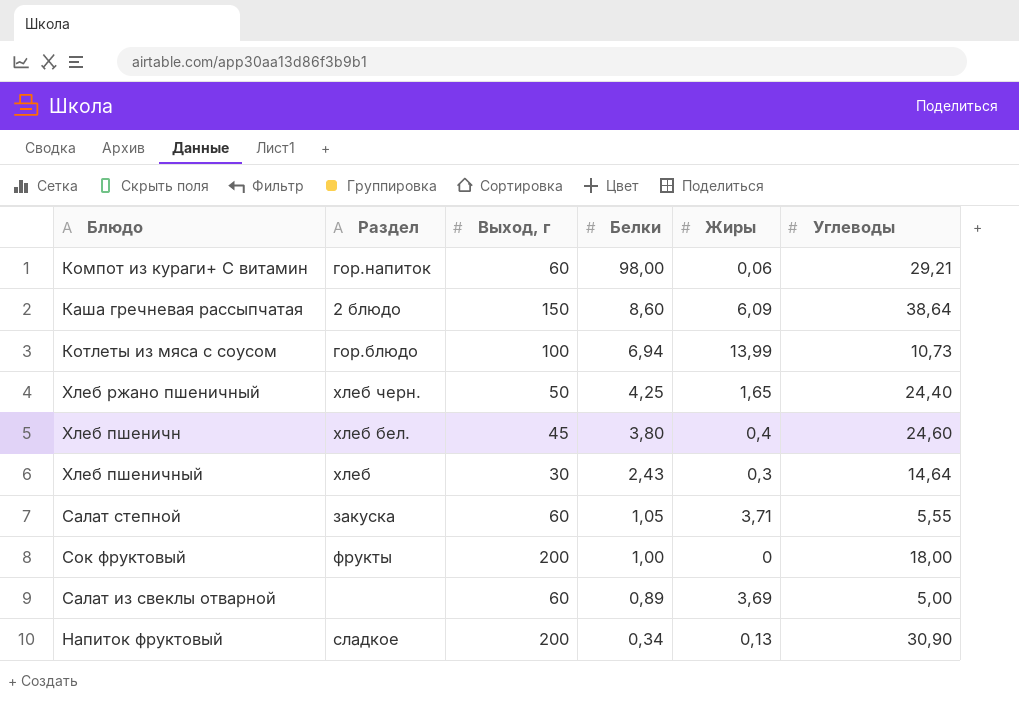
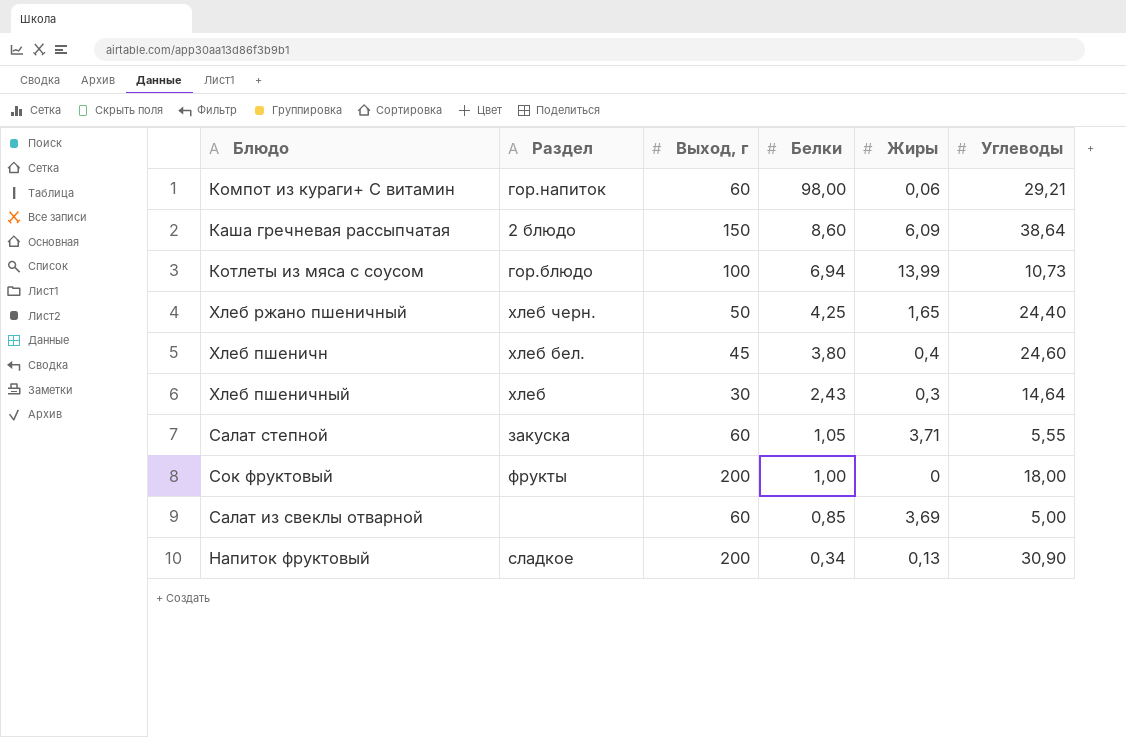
Салат из свеклы отварной | Белки: 0,89 -> 0,85

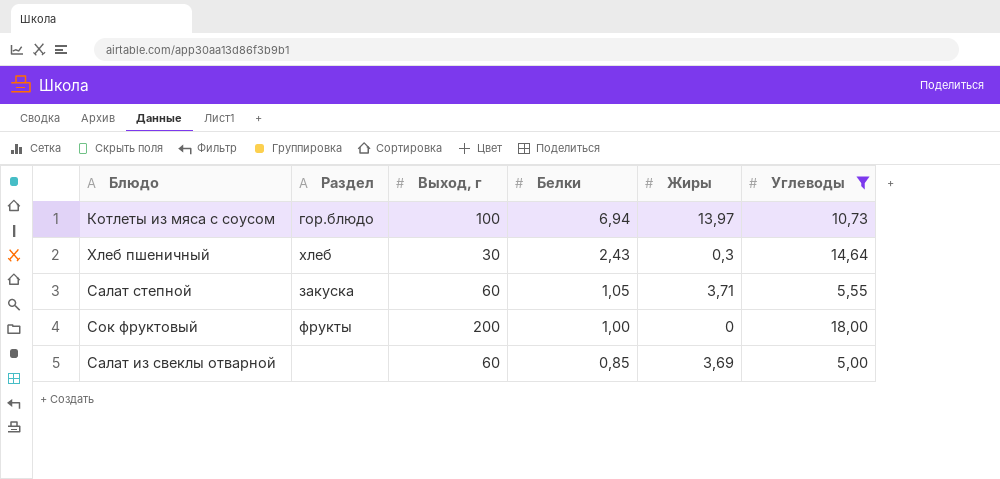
filter: none -> Углеводы <= 18,00
Котлеты из мяса с соусом | Жиры: 13,99 -> 13,97

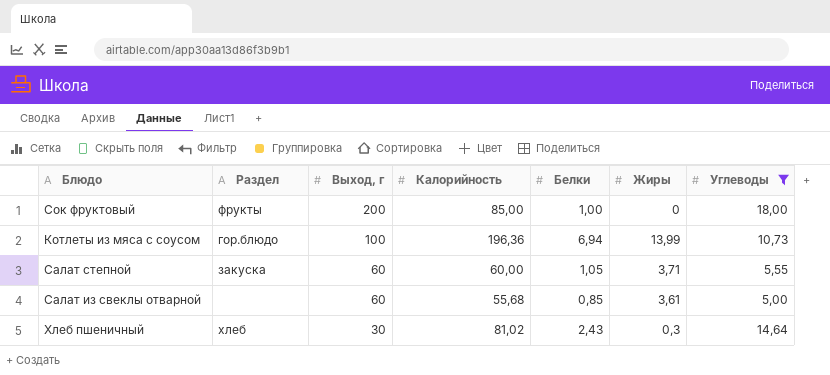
row order: Белки descending -> Выход, г descending
column Калорийность | position: none -> 4
Котлеты из мяса с соусом | Жиры: 13,97 -> 13,99
Салат из свеклы отварной | Жиры: 3,69 -> 3,61

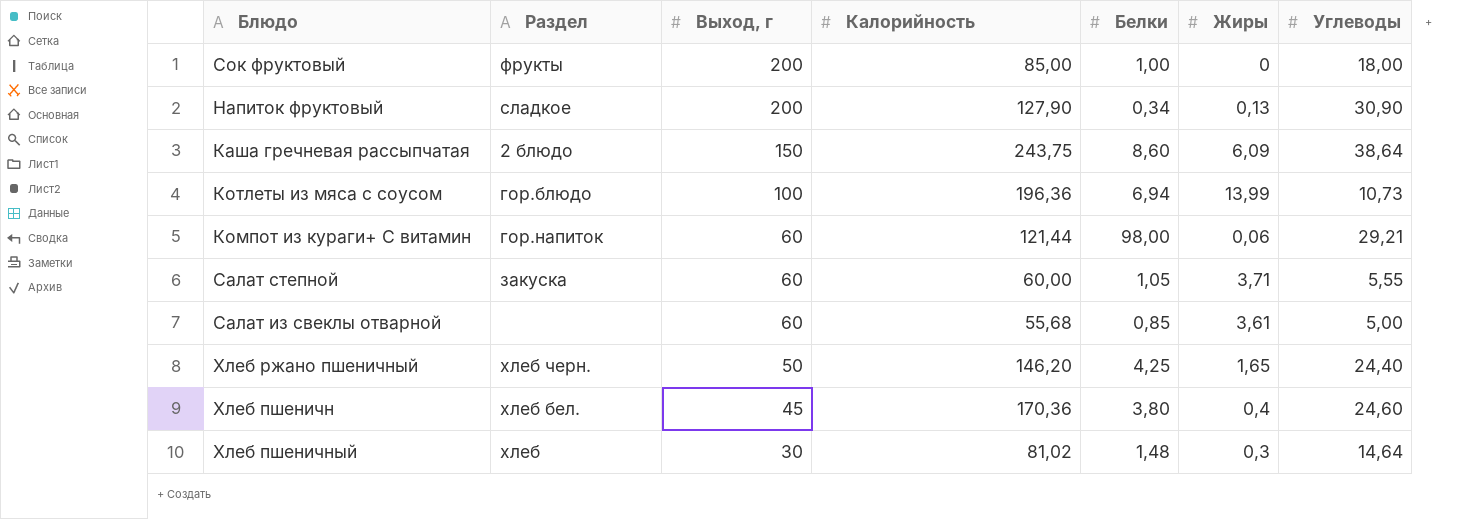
filter: Углеводы <= 18,00 -> none
Хлеб пшеничный | Белки: 2,43 -> 1,48

